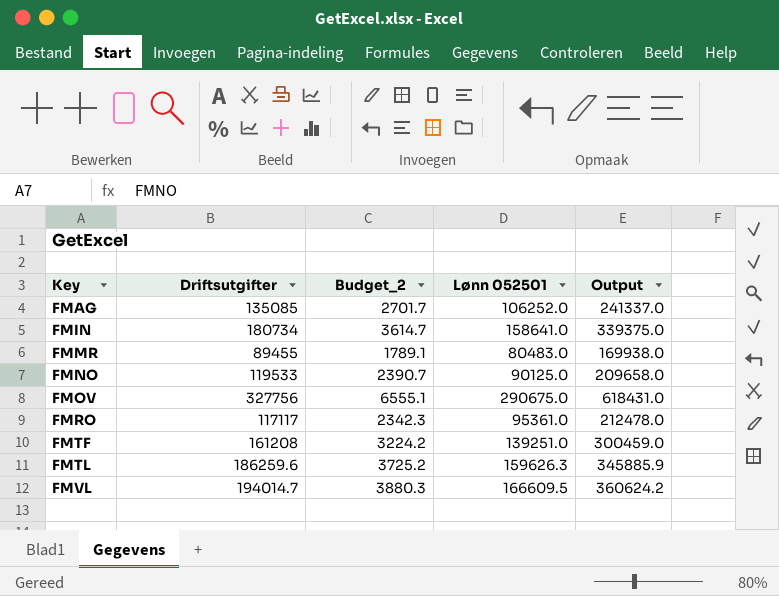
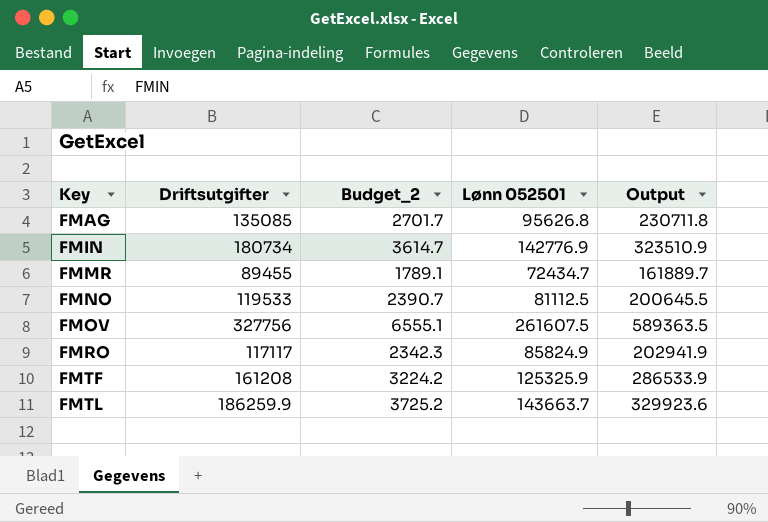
row FMVL: 194014.7 | 3880.3 | 166609.5 | 360624.2 -> none
FMAG | Lønn 052501: 106252.0 -> 95626.8
FMAG | Output: 241337.0 -> 230711.8
FMIN | Lønn 052501: 158641.0 -> 142776.9
FMIN | Output: 339375.0 -> 323510.9
FMMR | Lønn 052501: 80483.0 -> 72434.7
FMMR | Output: 169938.0 -> 161889.7
FMNO | Lønn 052501: 90125.0 -> 81112.5
FMNO | Output: 209658.0 -> 200645.5
FMOV | Lønn 052501: 290675.0 -> 261607.5
FMOV | Output: 618431.0 -> 589363.5
FMRO | Lønn 052501: 95361.0 -> 85824.9
FMRO | Output: 212478.0 -> 202941.9
FMTF | Lønn 052501: 139251.0 -> 125325.9
FMTF | Output: 300459.0 -> 286533.9
FMTL | Driftsutgifter: 186259.6 -> 186259.9
FMTL | Lønn 052501: 159626.3 -> 143663.7
FMTL | Output: 345885.9 -> 329923.6

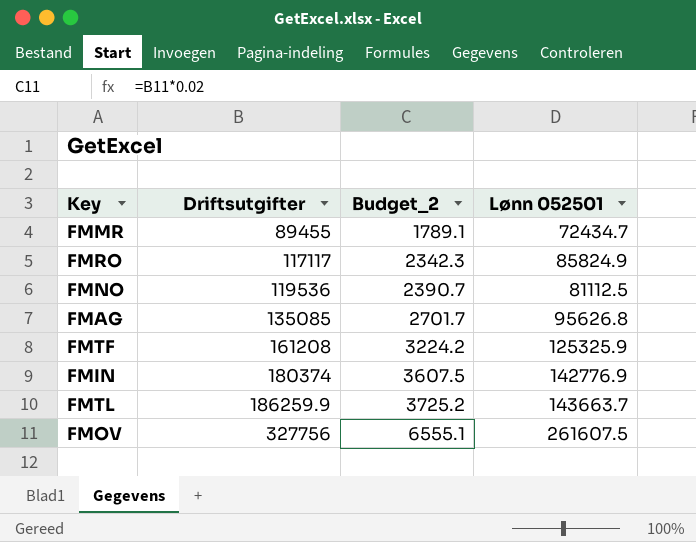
row order: Key ascending -> Driftsutgifter ascending
column Output | formula: [Driftsutgifter] + [Lønn 052501] -> none
FMNO | Driftsutgifter: 119533 -> 119536
FMIN | Driftsutgifter: 180734 -> 180374
FMIN | Budget_2: 3614.7 -> 3607.5

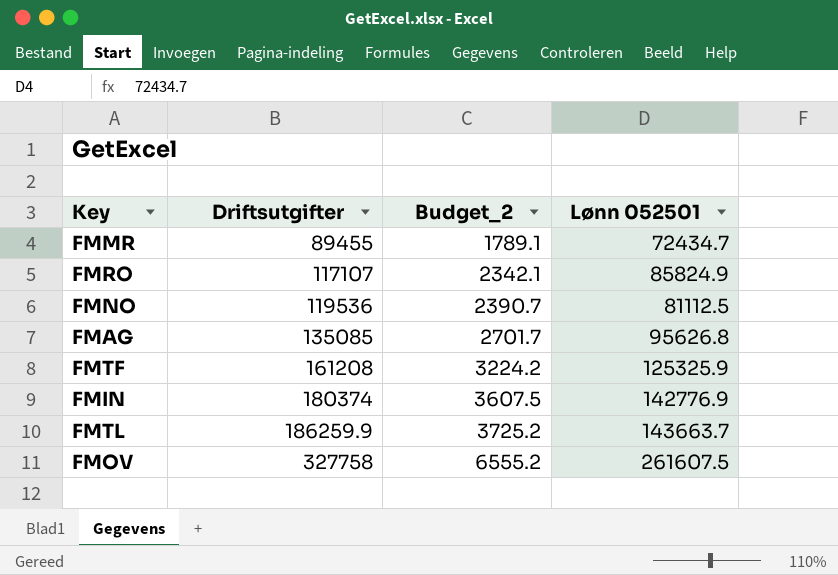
FMRO | Driftsutgifter: 117117 -> 117107
FMRO | Budget_2: 2342.3 -> 2342.1
FMOV | Driftsutgifter: 327756 -> 327758
FMOV | Budget_2: 6555.1 -> 6555.2

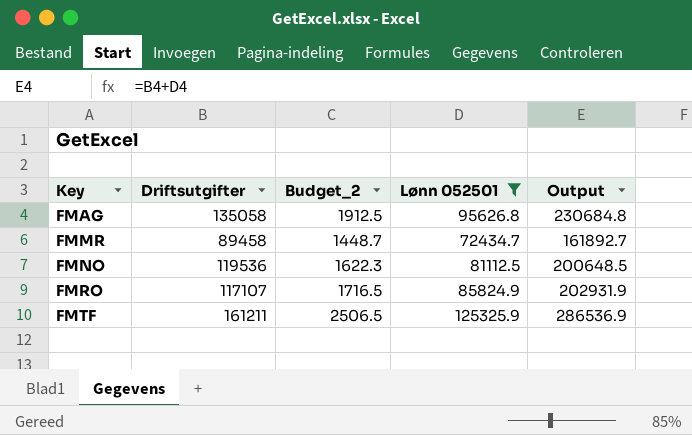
filter: none -> Lønn 052501 <= 125325.9
row order: Driftsutgifter ascending -> Key ascending
column Budget_2 | formula: [Driftsutgifter] * 0.02 -> [Lønn 052501] * 0.02
column Output | formula: none -> [Driftsutgifter] + [Lønn 052501]
FMAG | Driftsutgifter: 135085 -> 135058
FMMR | Driftsutgifter: 89455 -> 89458
FMTF | Driftsutgifter: 161208 -> 161211

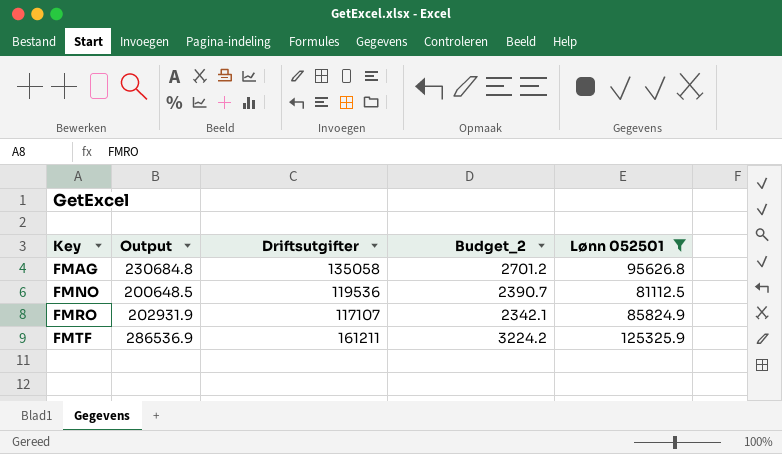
column Output | position: 5 -> 2
column Budget_2 | formula: [Lønn 052501] * 0.02 -> [Driftsutgifter] * 0.02
row FMMR: 89458 | 1448.7 | 72434.7 | 161892.7 -> none

